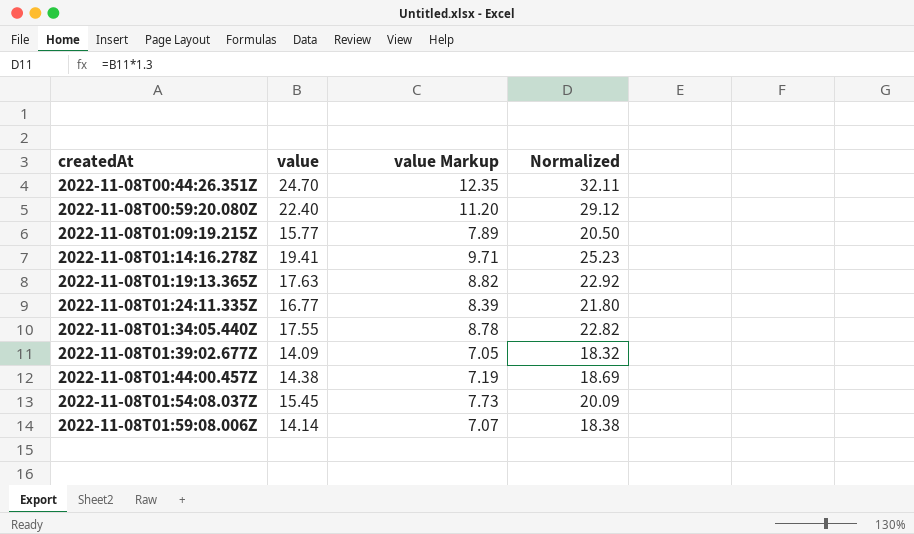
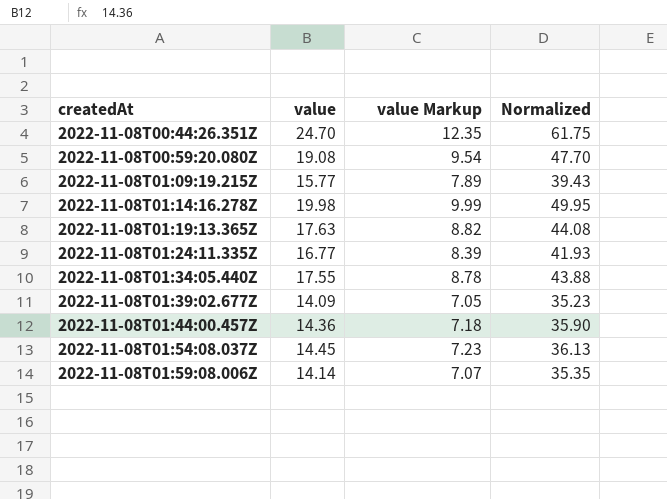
column Normalized | formula: [value] * 1.3 -> [value] * 2.5
2022-11-08T00:59:20.080Z | value: 22.40 -> 19.08
2022-11-08T00:59:20.080Z | value Markup: 11.20 -> 9.54
2022-11-08T01:14:16.278Z | value: 19.41 -> 19.98
2022-11-08T01:14:16.278Z | value Markup: 9.71 -> 9.99
2022-11-08T01:44:00.457Z | value: 14.38 -> 14.36
2022-11-08T01:44:00.457Z | value Markup: 7.19 -> 7.18
2022-11-08T01:54:08.037Z | value: 15.45 -> 14.45
2022-11-08T01:54:08.037Z | value Markup: 7.73 -> 7.23

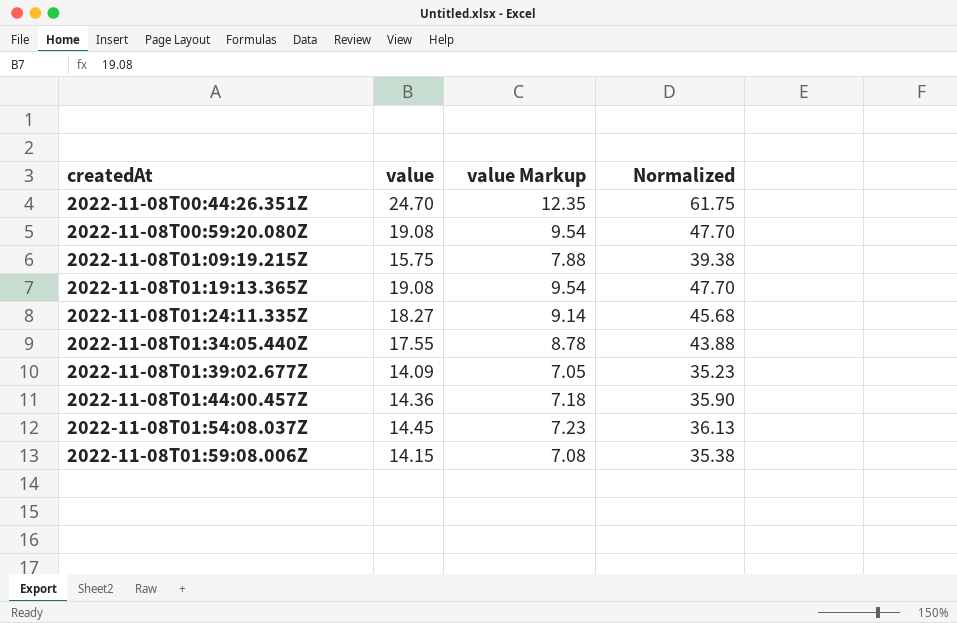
row 2022-11-08T01:14:16.278Z: 19.98 | 9.99 | 49.95 -> none
2022-11-08T01:09:19.215Z | value: 15.77 -> 15.75
2022-11-08T01:09:19.215Z | value Markup: 7.89 -> 7.88
2022-11-08T01:09:19.215Z | Normalized: 39.43 -> 39.38
2022-11-08T01:19:13.365Z | value: 17.63 -> 19.08
2022-11-08T01:19:13.365Z | value Markup: 8.82 -> 9.54
2022-11-08T01:19:13.365Z | Normalized: 44.08 -> 47.70
2022-11-08T01:24:11.335Z | value: 16.77 -> 18.27
2022-11-08T01:24:11.335Z | value Markup: 8.39 -> 9.14
2022-11-08T01:24:11.335Z | Normalized: 41.93 -> 45.68
2022-11-08T01:59:08.006Z | value: 14.14 -> 14.15
2022-11-08T01:59:08.006Z | value Markup: 7.07 -> 7.08
2022-11-08T01:59:08.006Z | Normalized: 35.35 -> 35.38

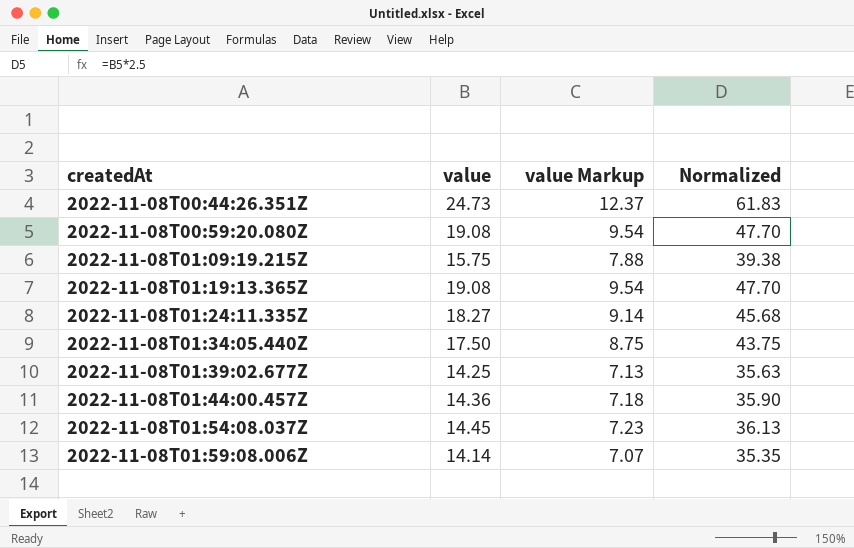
2022-11-08T00:44:26.351Z | value: 24.70 -> 24.73
2022-11-08T00:44:26.351Z | value Markup: 12.35 -> 12.37
2022-11-08T00:44:26.351Z | Normalized: 61.75 -> 61.83
2022-11-08T01:34:05.440Z | value: 17.55 -> 17.50
2022-11-08T01:34:05.440Z | value Markup: 8.78 -> 8.75
2022-11-08T01:34:05.440Z | Normalized: 43.88 -> 43.75
2022-11-08T01:39:02.677Z | value: 14.09 -> 14.25
2022-11-08T01:39:02.677Z | value Markup: 7.05 -> 7.13
2022-11-08T01:39:02.677Z | Normalized: 35.23 -> 35.63
2022-11-08T01:59:08.006Z | value: 14.15 -> 14.14
2022-11-08T01:59:08.006Z | value Markup: 7.08 -> 7.07
2022-11-08T01:59:08.006Z | Normalized: 35.38 -> 35.35

